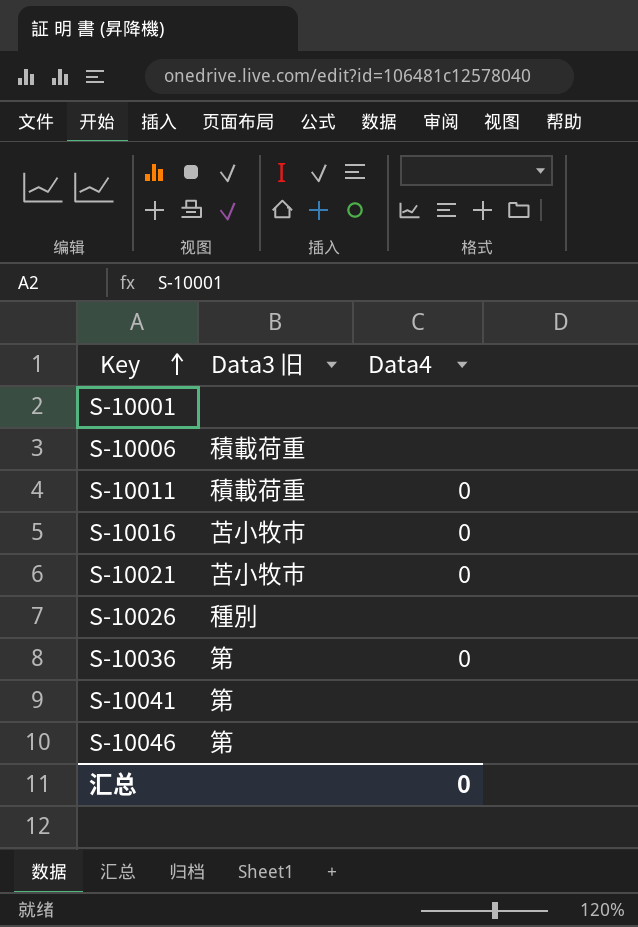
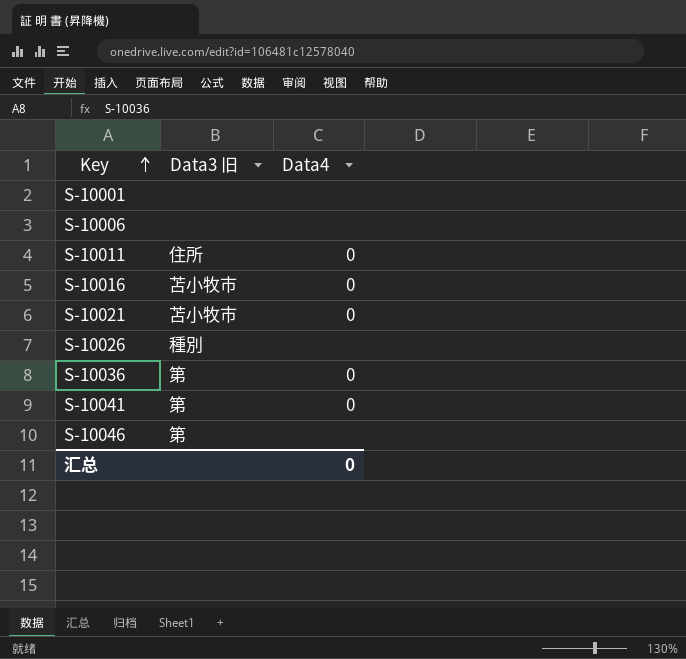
S-10006 | Data3 旧: 積載荷重 -> none
S-10011 | Data3 旧: 積載荷重 -> 住所
S-10041 | Data4: none -> 0

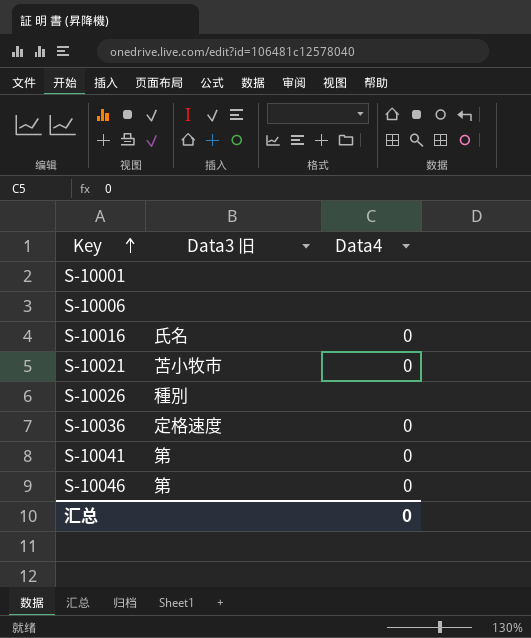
row S-10011: 住所 | 0 -> none
S-10016 | Data3 旧: 苫小牧市 -> 氏名
S-10036 | Data3 旧: 第 -> 定格速度
S-10046 | Data4: none -> 0

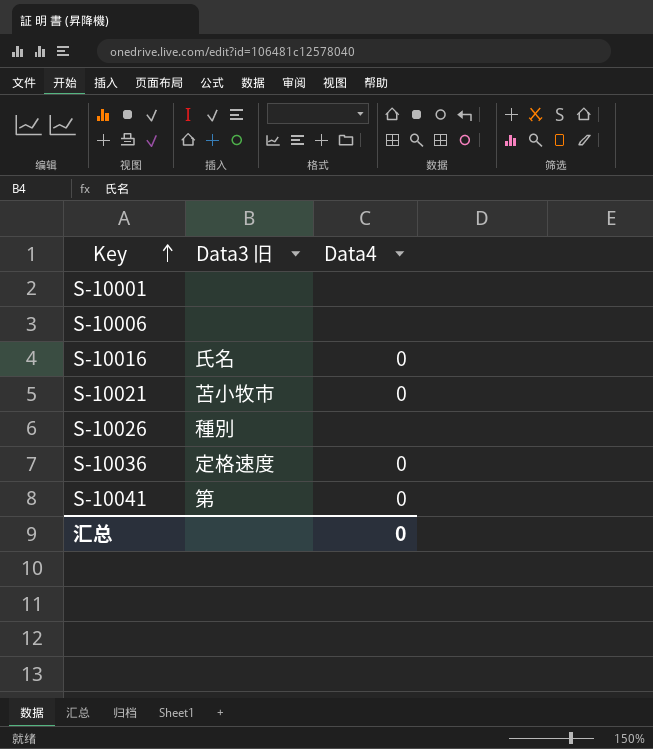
row S-10046: 第 | 0 -> none

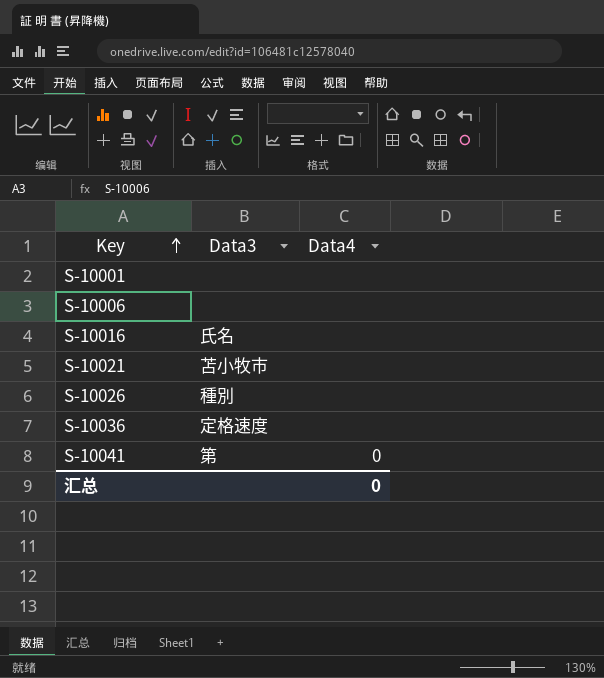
column name: Data3 旧 -> Data3
S-10016 | Data4: 0 -> none
S-10021 | Data4: 0 -> none
S-10036 | Data4: 0 -> none

